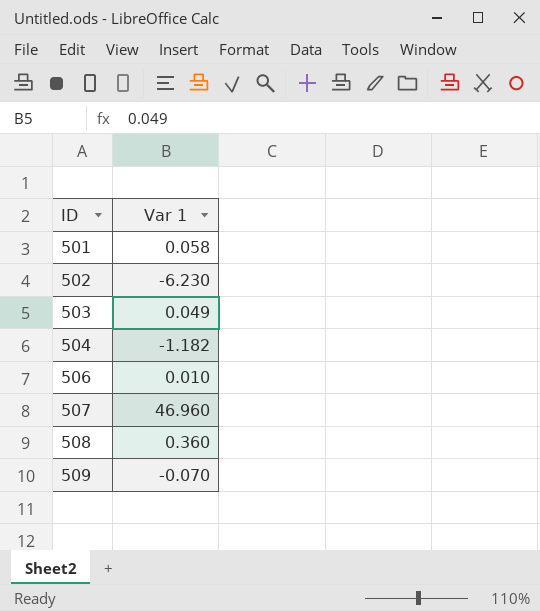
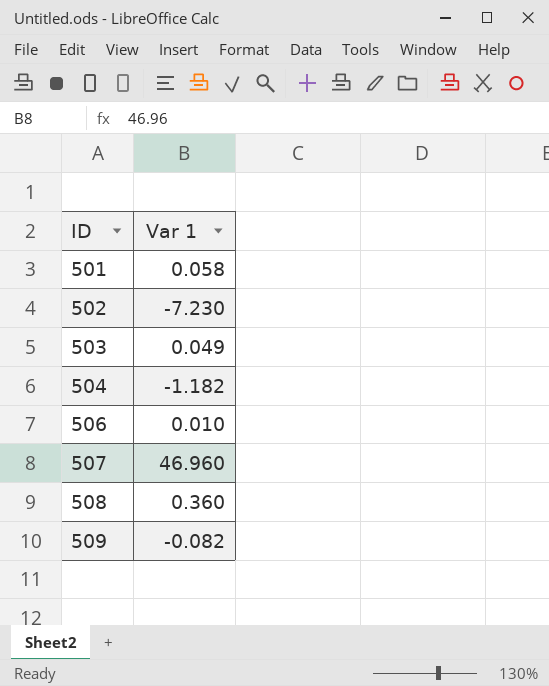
502 | Var 1: -6.230 -> -7.230
509 | Var 1: -0.070 -> -0.082

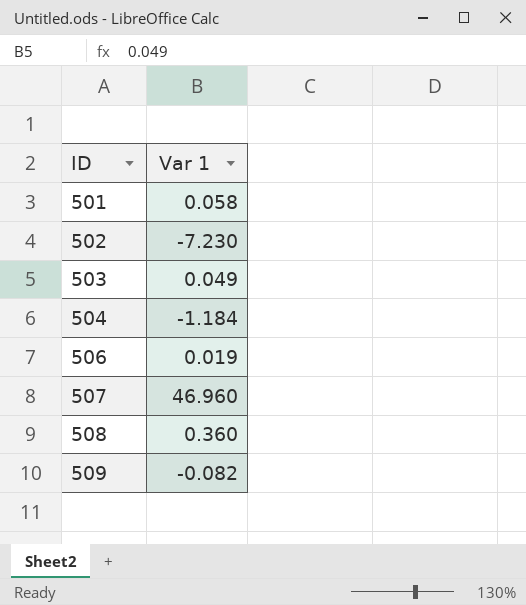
504 | Var 1: -1.182 -> -1.184
506 | Var 1: 0.010 -> 0.019

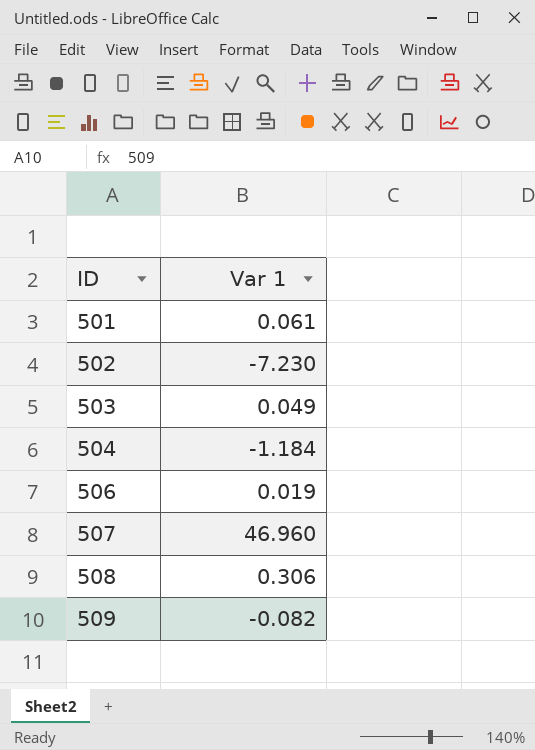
501 | Var 1: 0.058 -> 0.061
508 | Var 1: 0.360 -> 0.306

